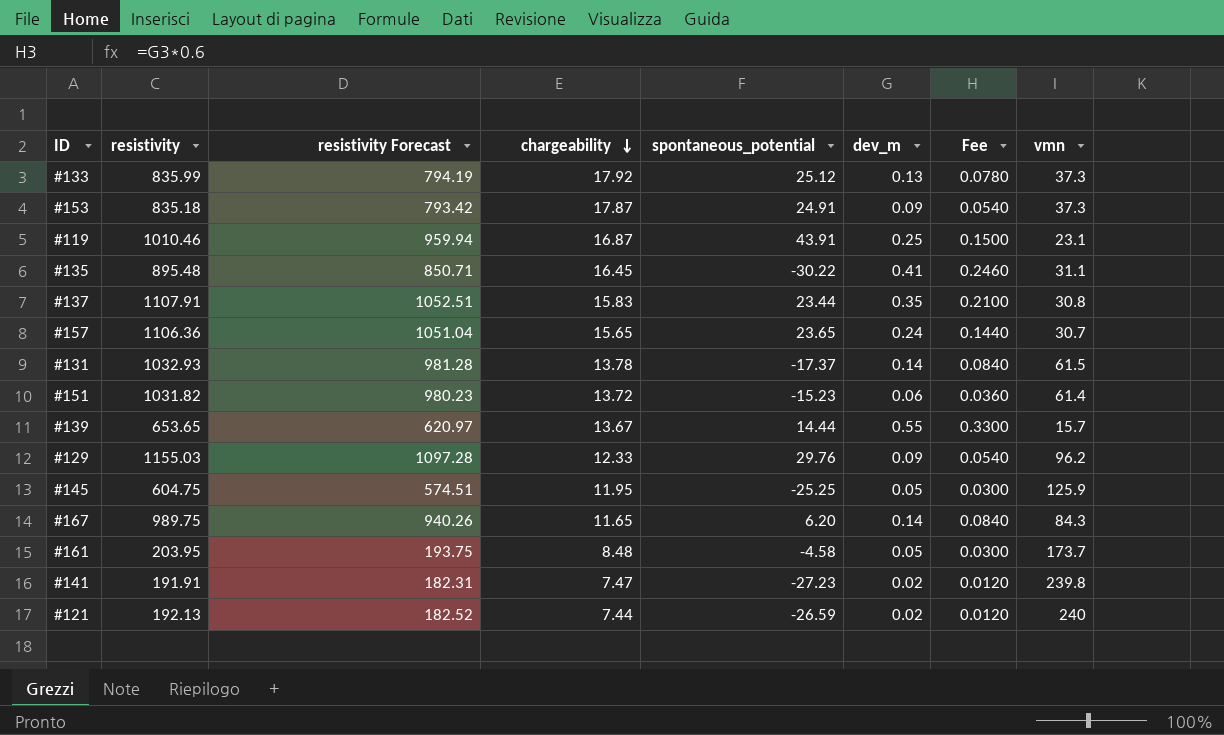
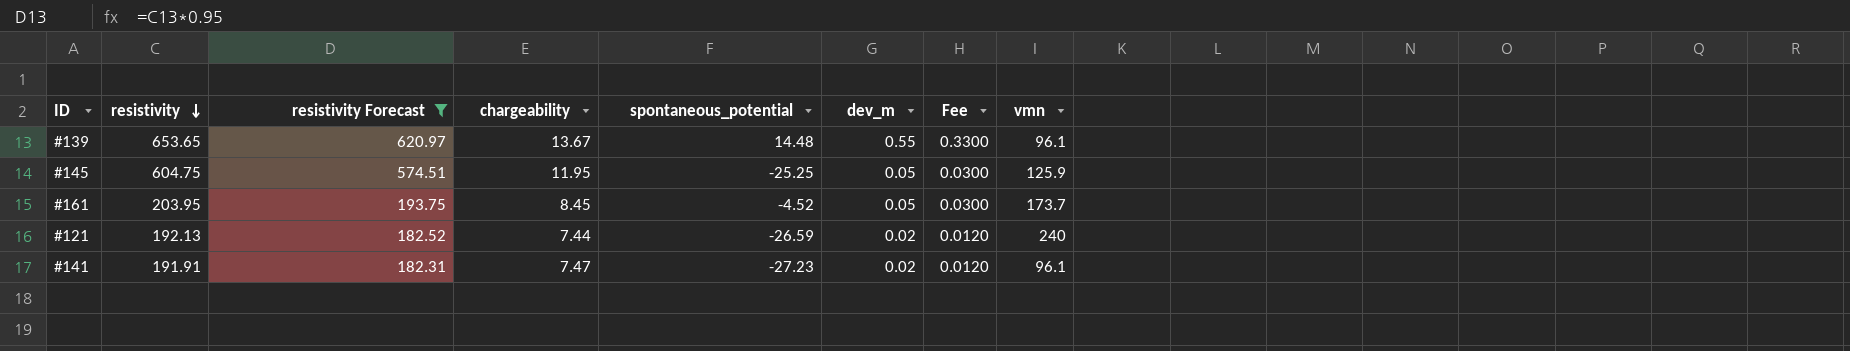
filter: none -> resistivity Forecast <= 620.97
row order: chargeability descending -> resistivity descending
#139 | spontaneous_potential: 14.44 -> 14.48
#139 | vmn: 15.7 -> 96.1
#161 | chargeability: 8.48 -> 8.45
#161 | spontaneous_potential: -4.58 -> -4.52
#141 | vmn: 239.8 -> 96.1

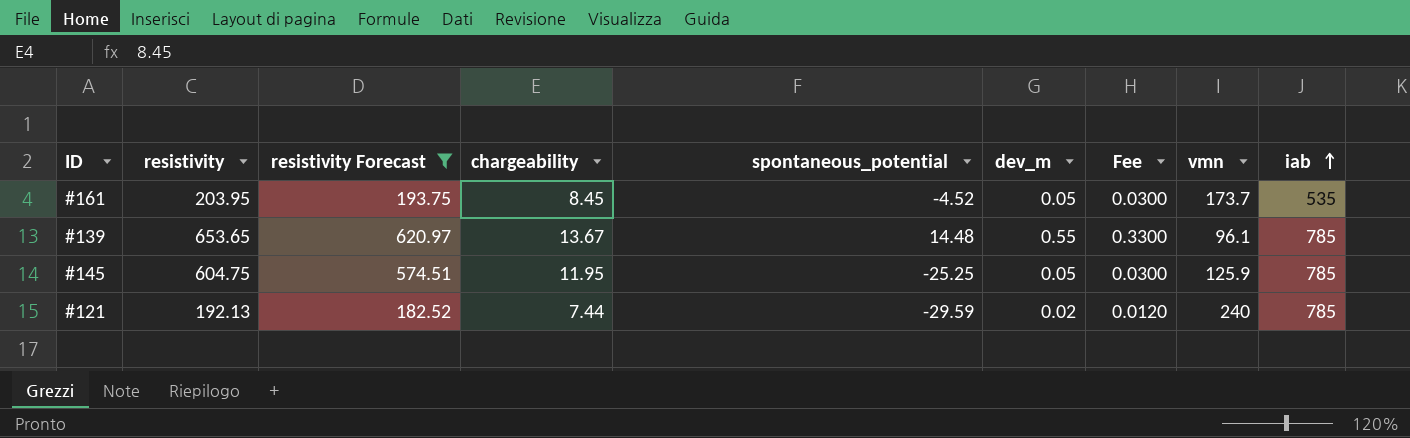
row order: resistivity descending -> iab ascending
column iab | position: none -> 9
row #141: 191.91 | 182.31 | 7.47 | -27.23 | 0.02 | 0.0120 | 96.1 -> none
#121 | spontaneous_potential: -26.59 -> -29.59

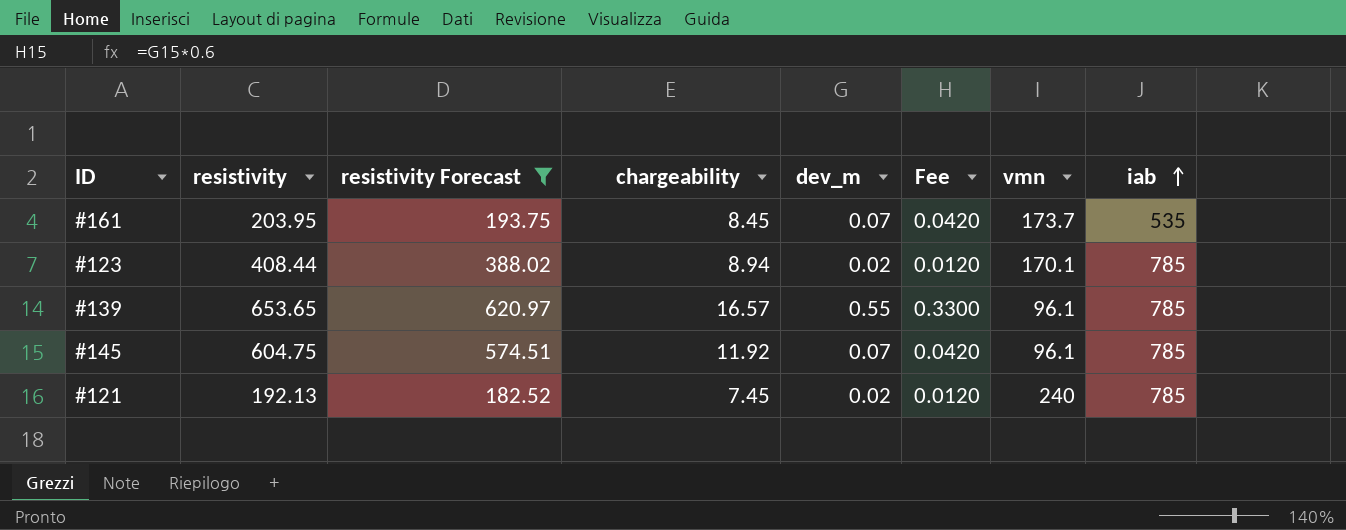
column spontaneous_potential | position: 5 -> none
#161 | dev_m: 0.05 -> 0.07
#161 | Fee: 0.0300 -> 0.0420
row #123: none -> 408.44 | 388.02 | 8.94 | 0.02 | 0.0120 | 170.1 | 785
#139 | chargeability: 13.67 -> 16.57
#145 | chargeability: 11.95 -> 11.92
#145 | dev_m: 0.05 -> 0.07
#145 | Fee: 0.0300 -> 0.0420
#145 | vmn: 125.9 -> 96.1
#121 | chargeability: 7.44 -> 7.45

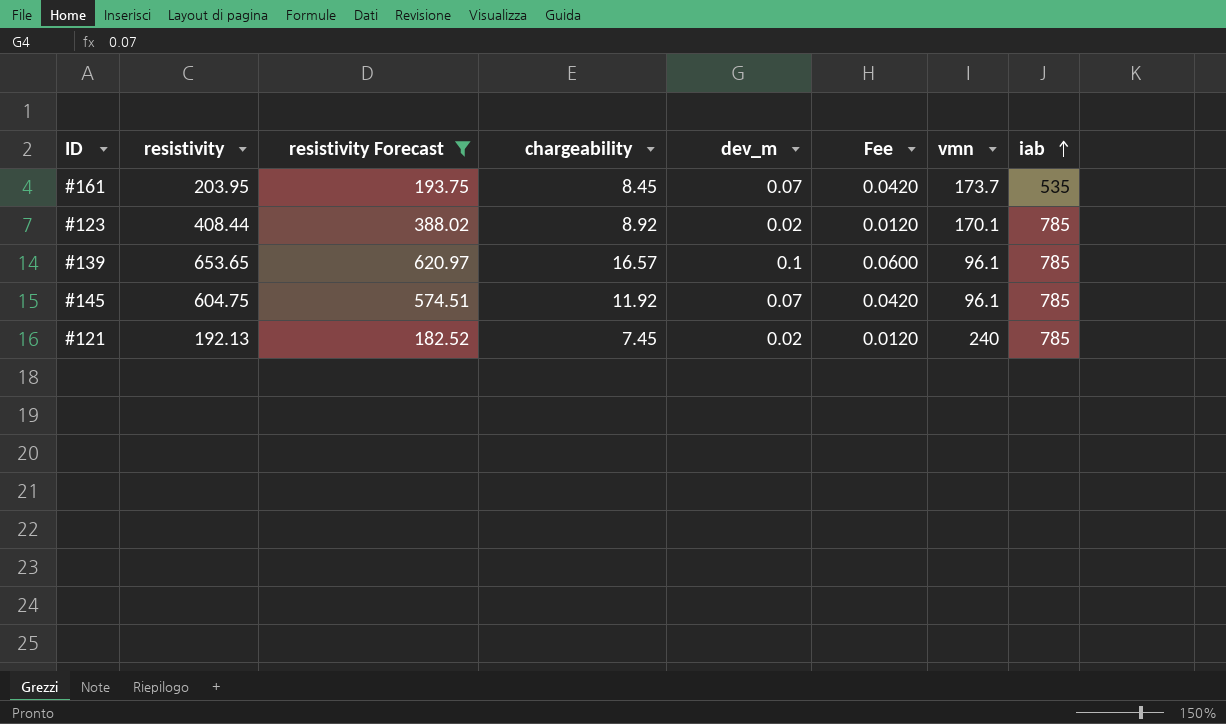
#123 | chargeability: 8.94 -> 8.92
#139 | dev_m: 0.55 -> 0.1
#139 | Fee: 0.3300 -> 0.0600

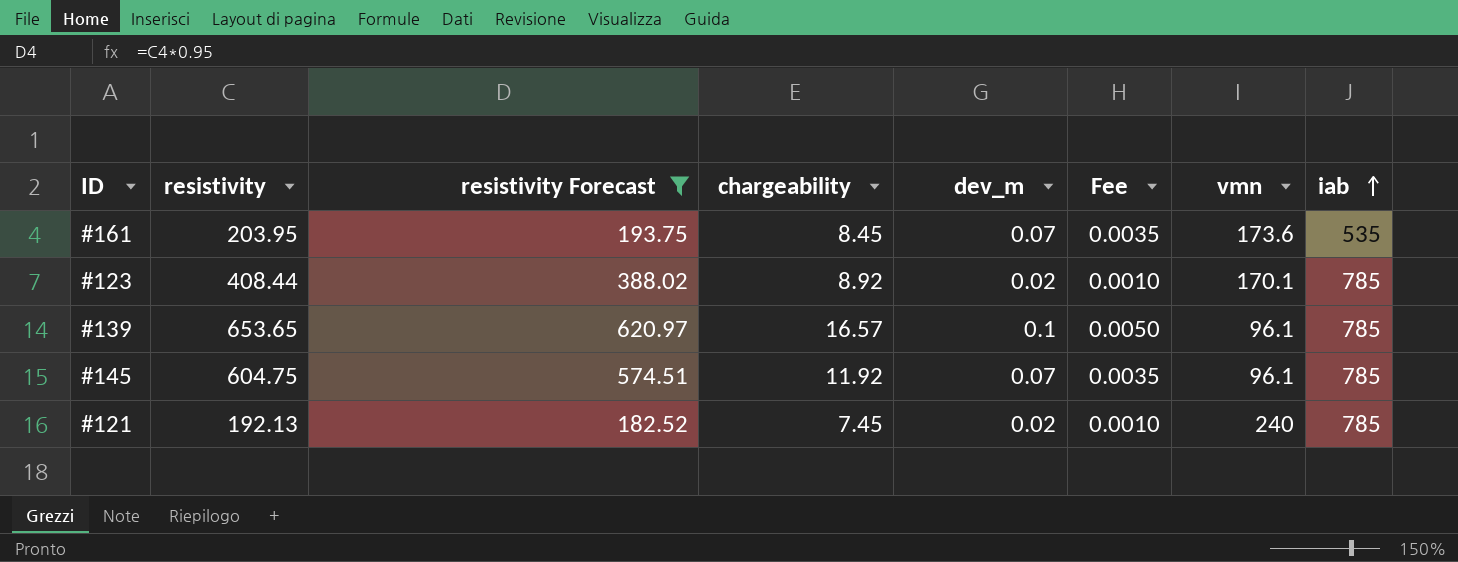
column Fee | formula: [dev_m] * 0.6 -> [dev_m] * 0.05
#161 | vmn: 173.7 -> 173.6

